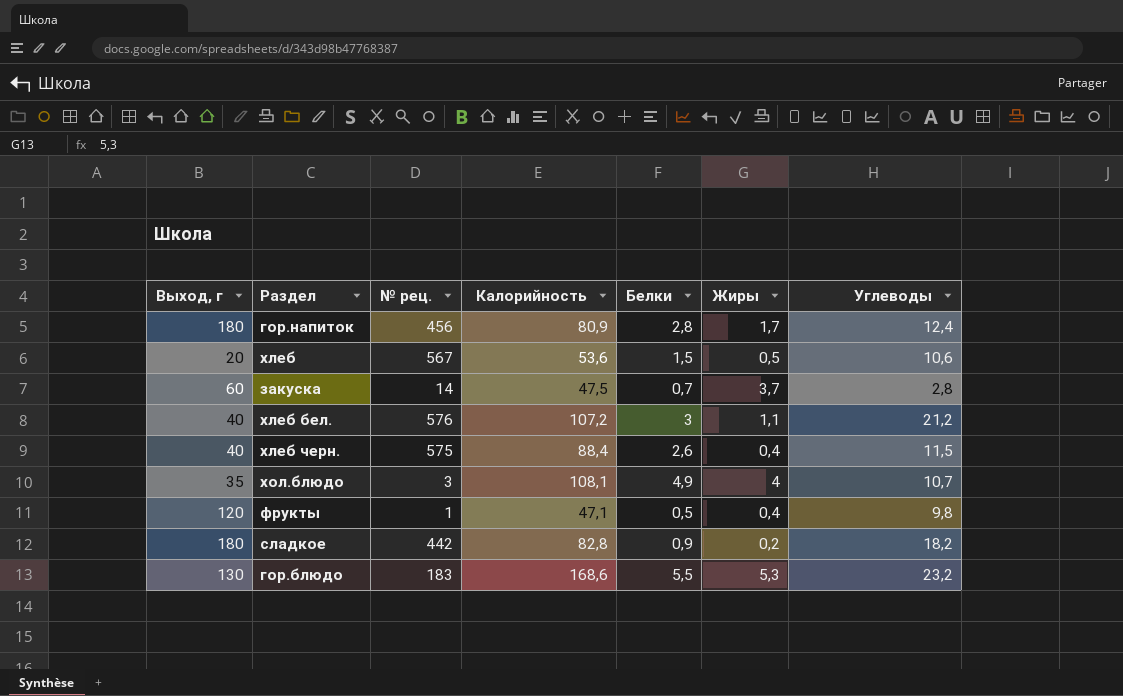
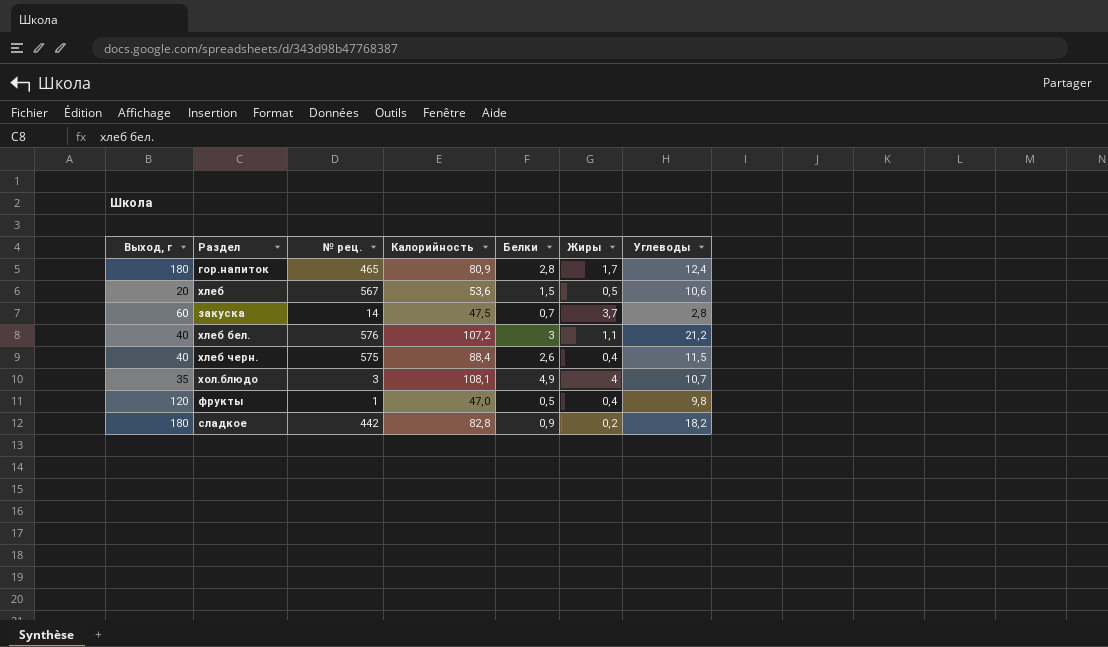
row гор.блюдо: 130 | 183 | 168,6 | 5,5 | 5,3 | 23,2 -> none
гор.напиток | № рец.: 456 -> 465
фрукты | Калорийность: 47,1 -> 47,0

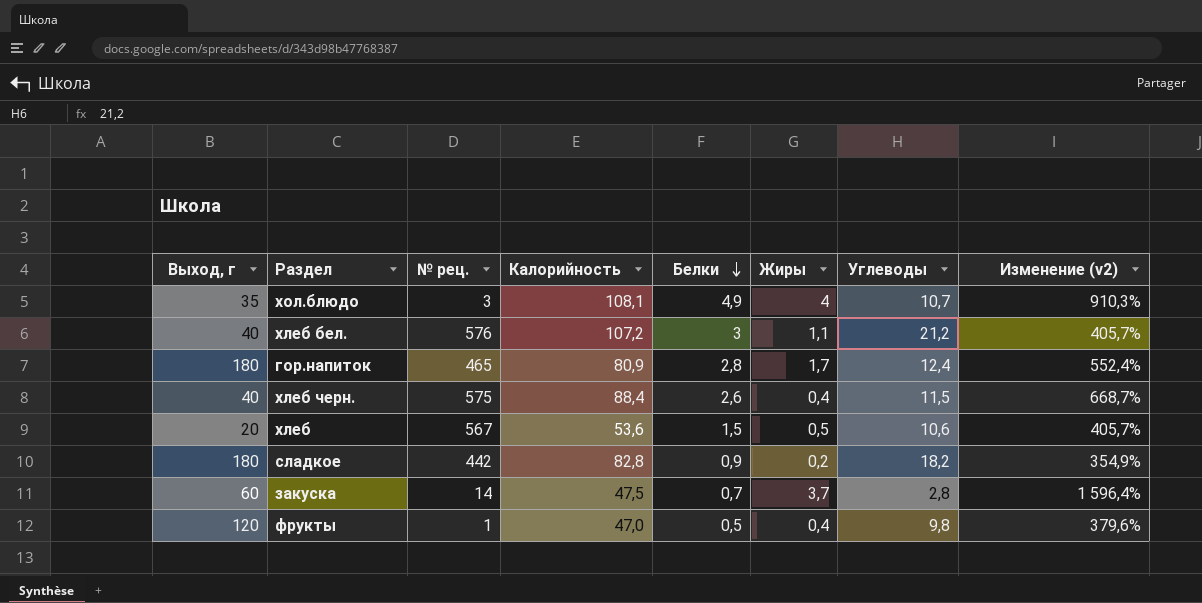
row order: none -> Белки descending
column Изменение (v2) | formula: none -> ([Калорийность] - [Углеводы]) / [Углеводы]

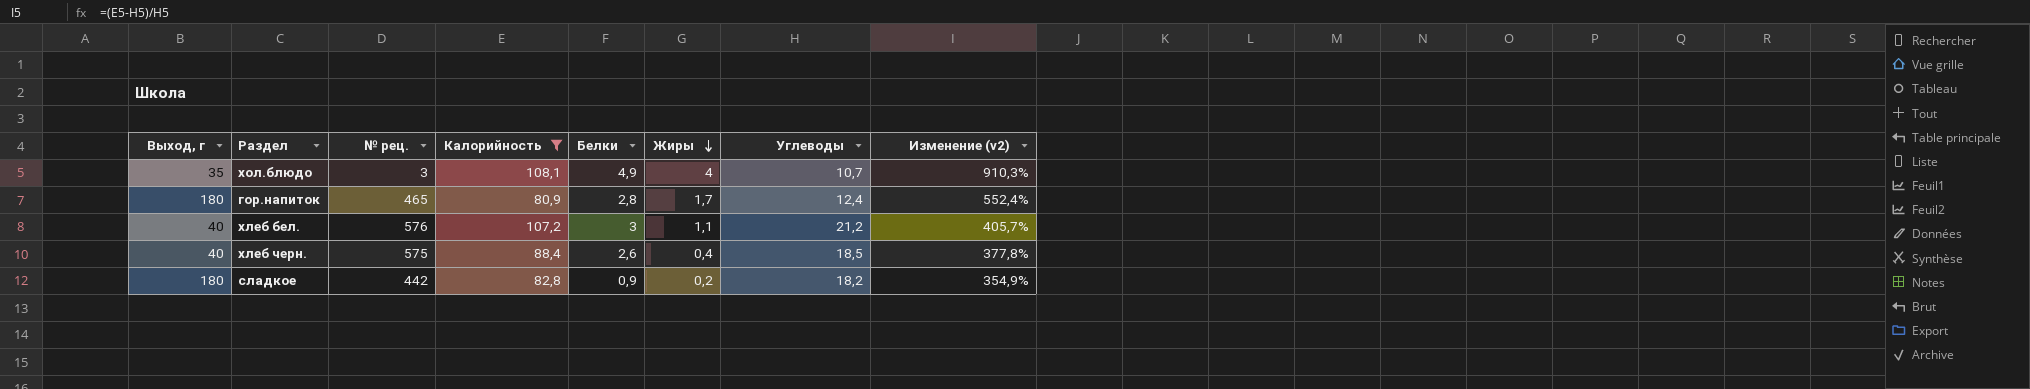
filter: none -> Калорийность >= 80,9
row order: Белки descending -> Жиры descending
хлеб черн. | Углеводы: 11,5 -> 18,5
хлеб черн. | Изменение (v2): 668,7% -> 377,8%

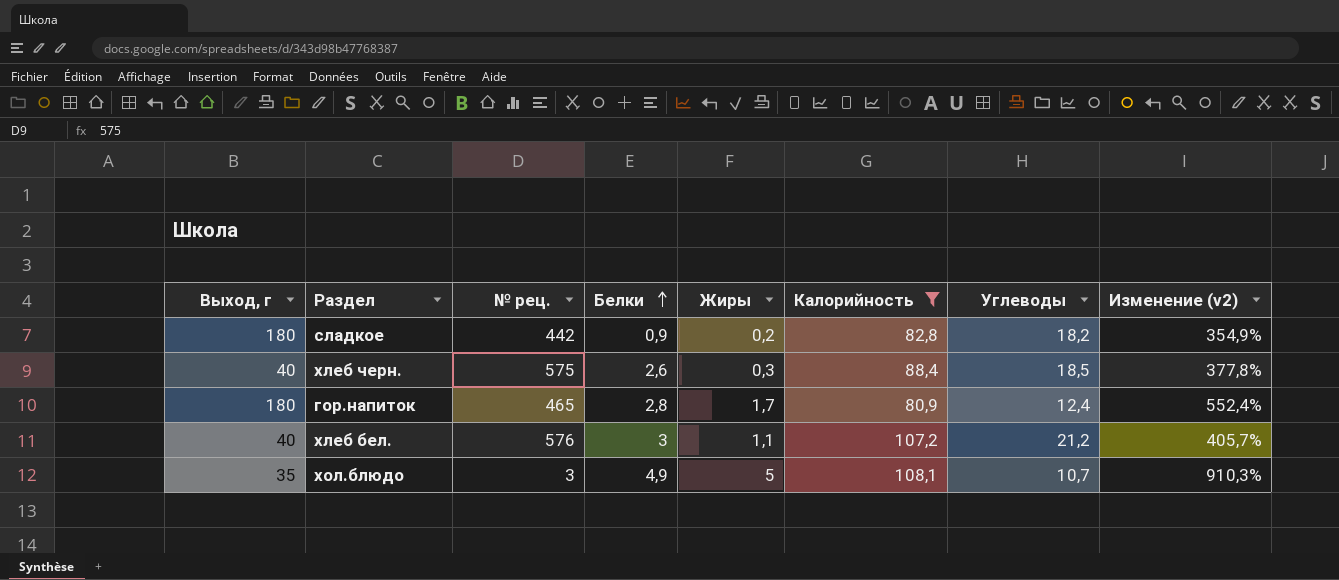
row order: Жиры descending -> Белки ascending
column Калорийность | position: 4 -> 6
хлеб черн. | Жиры: 0,4 -> 0,3
хол.блюдо | Жиры: 4 -> 5

